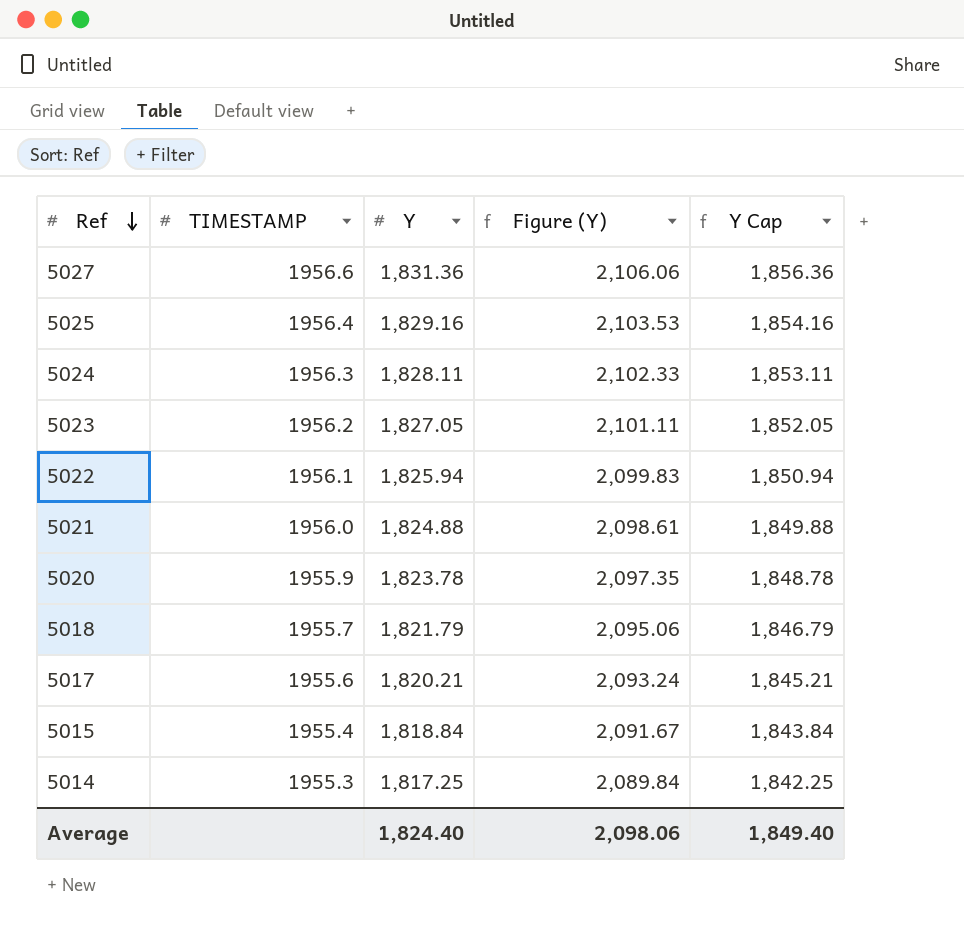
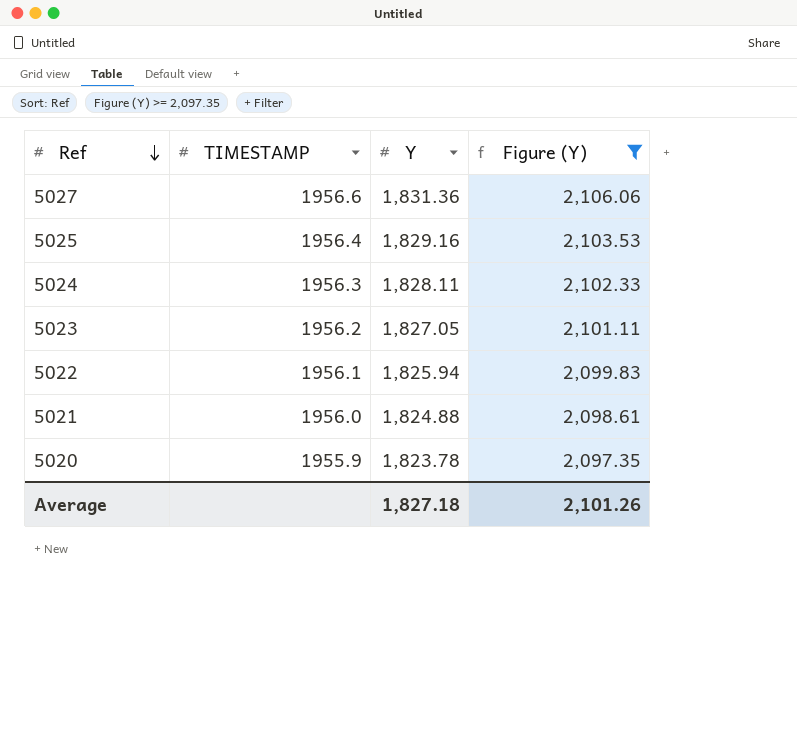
filter: none -> Figure (Y) >= 2,097.35
column Y Cap | formula: [Y] + 25 -> none
Average | Y: 1,824.40 -> 1,827.18
Average | Figure (Y): 2,098.06 -> 2,101.26

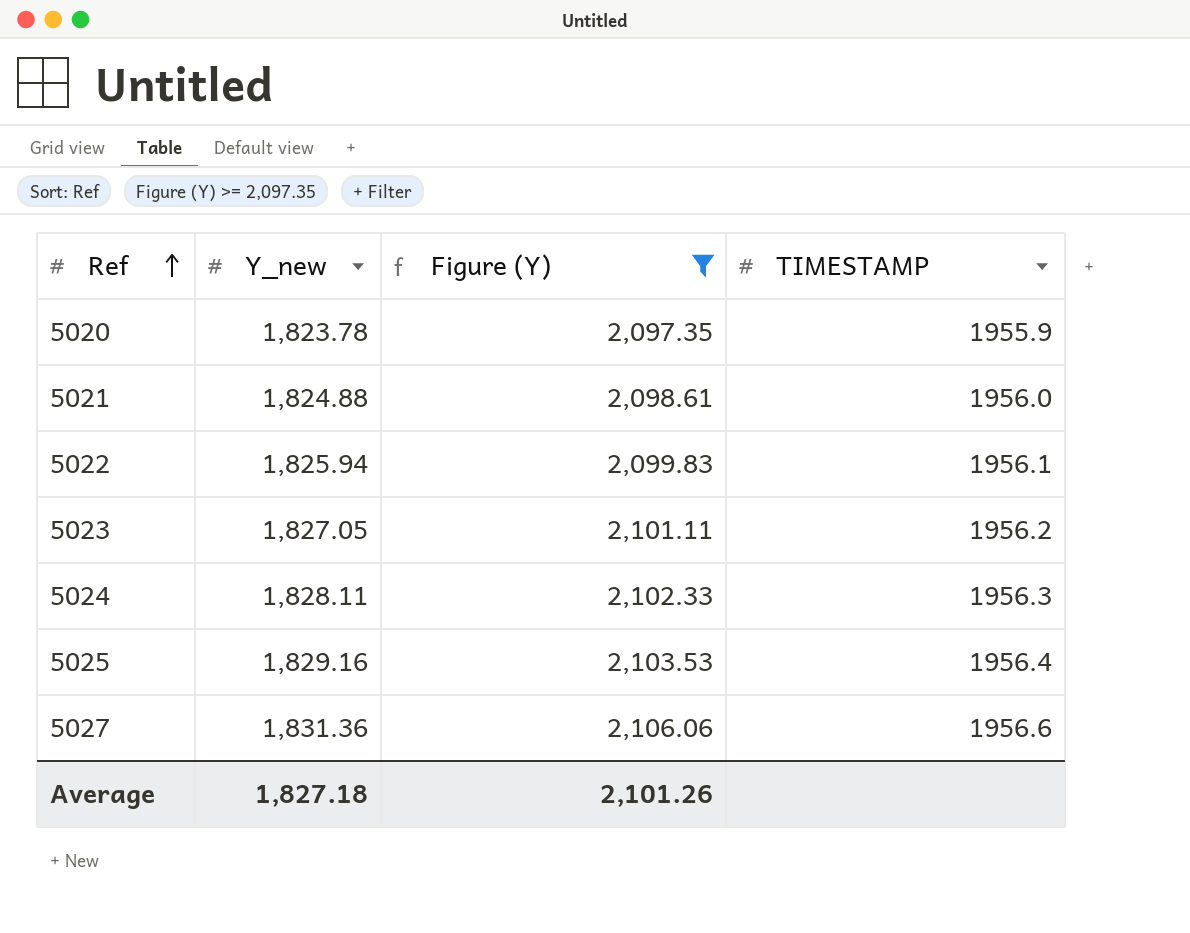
row order: Ref descending -> Ref ascending
column name: Y -> Y_new
column TIMESTAMP | position: 2 -> 4

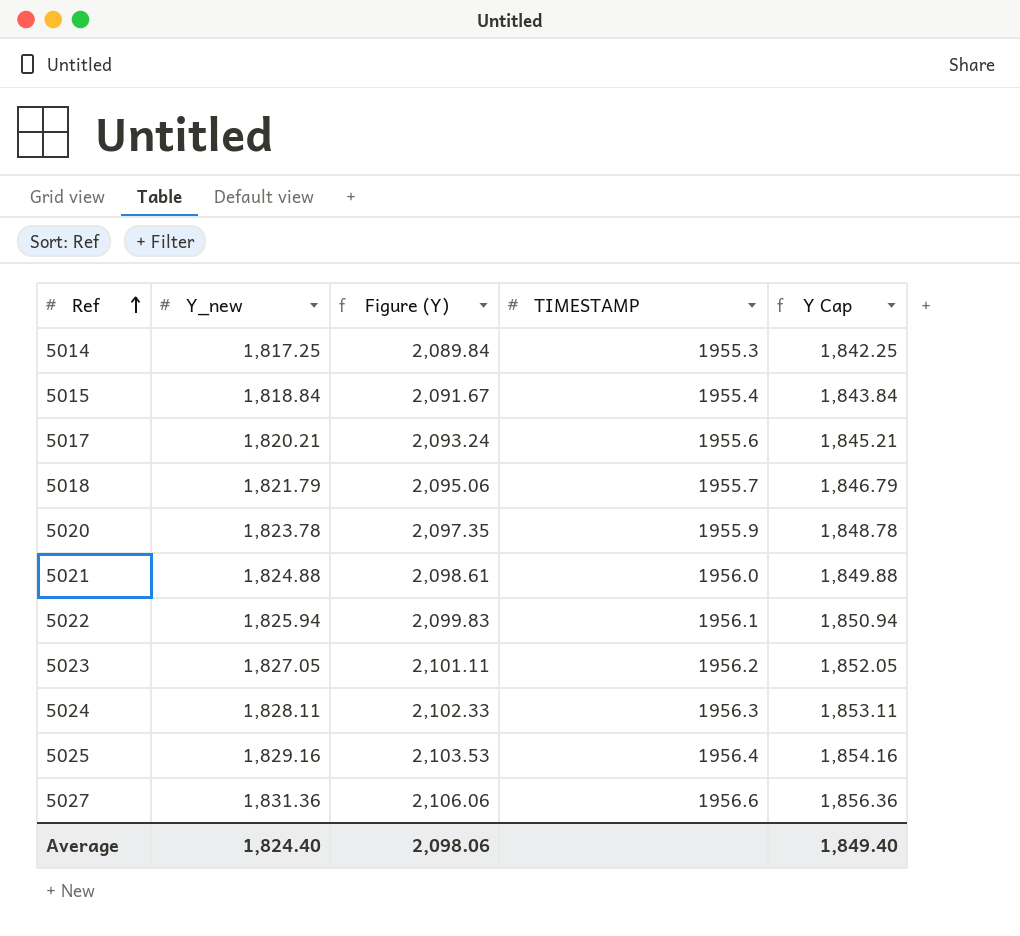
filter: Figure (Y) >= 2,097.35 -> none
column Y Cap | formula: none -> [Y_new] + 25
Average | Y_new: 1,827.18 -> 1,824.40
Average | Figure (Y): 2,101.26 -> 2,098.06

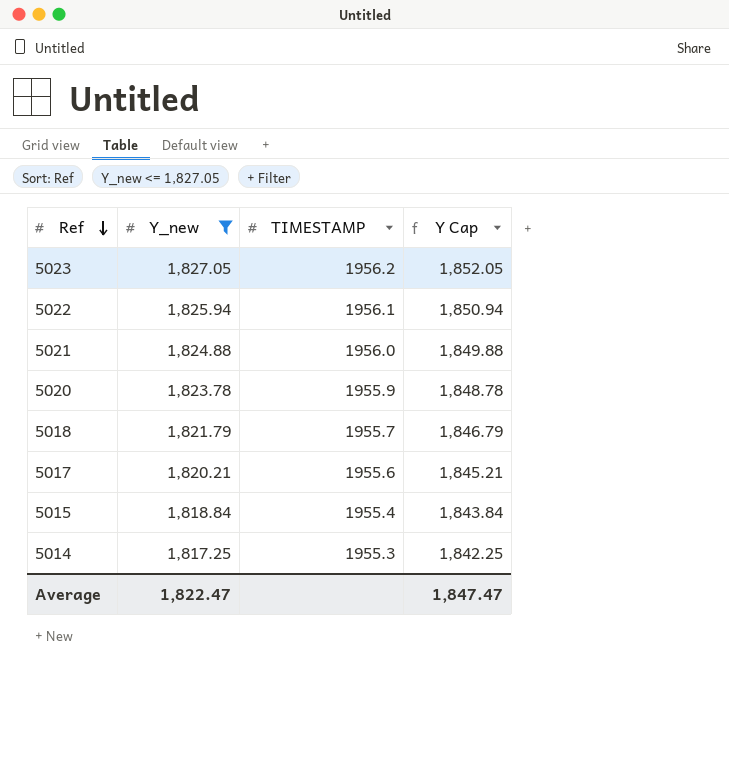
filter: none -> Y_new <= 1,827.05
row order: Ref ascending -> Ref descending
column Figure (Y) | formula: [Y_new] * 1.15 -> none
Average | Y_new: 1,824.40 -> 1,822.47
Average | Y Cap: 1,849.40 -> 1,847.47

